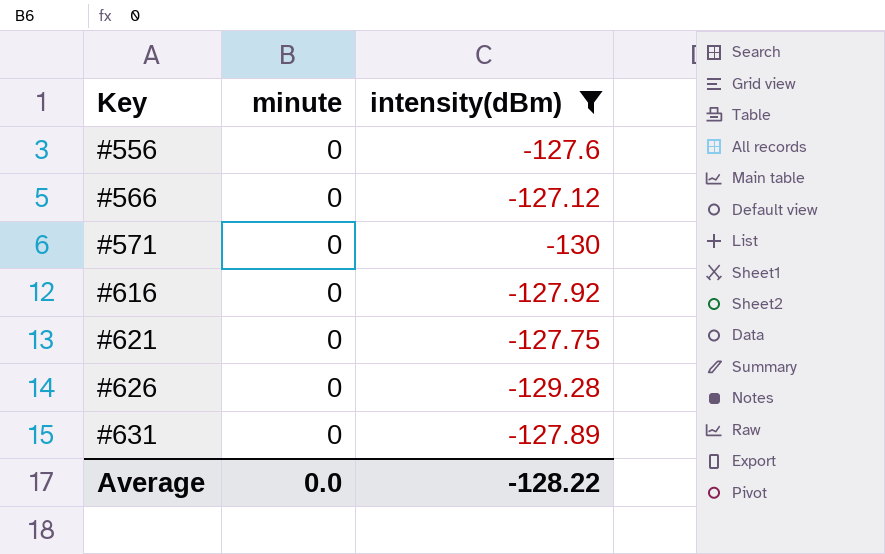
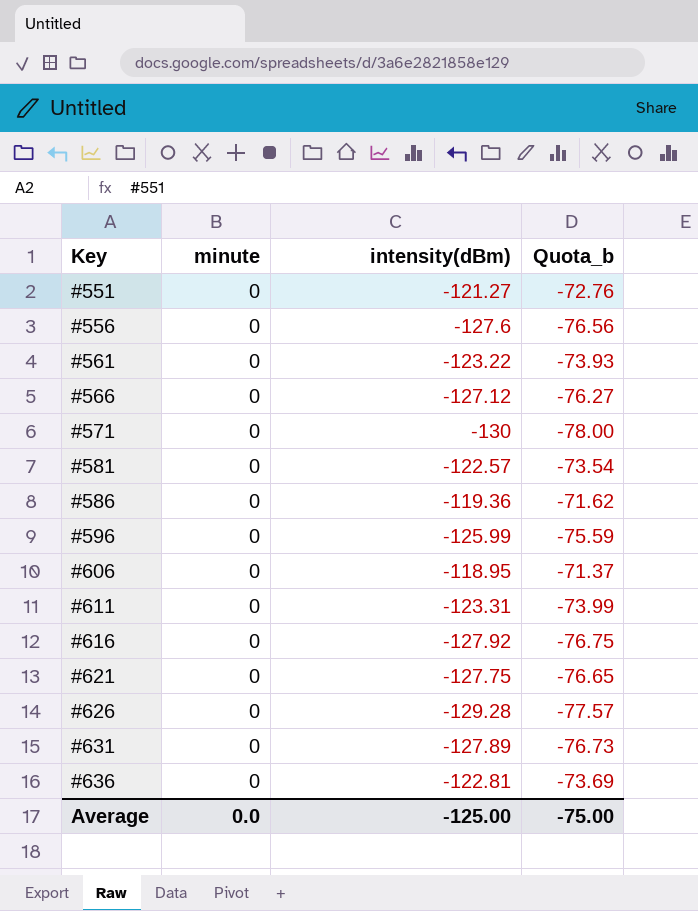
filter: intensity(dBm) <= -127.12 -> none
column Quota_b | formula: none -> [intensity(dBm)] * 0.6
Average | intensity(dBm): -128.22 -> -125.00

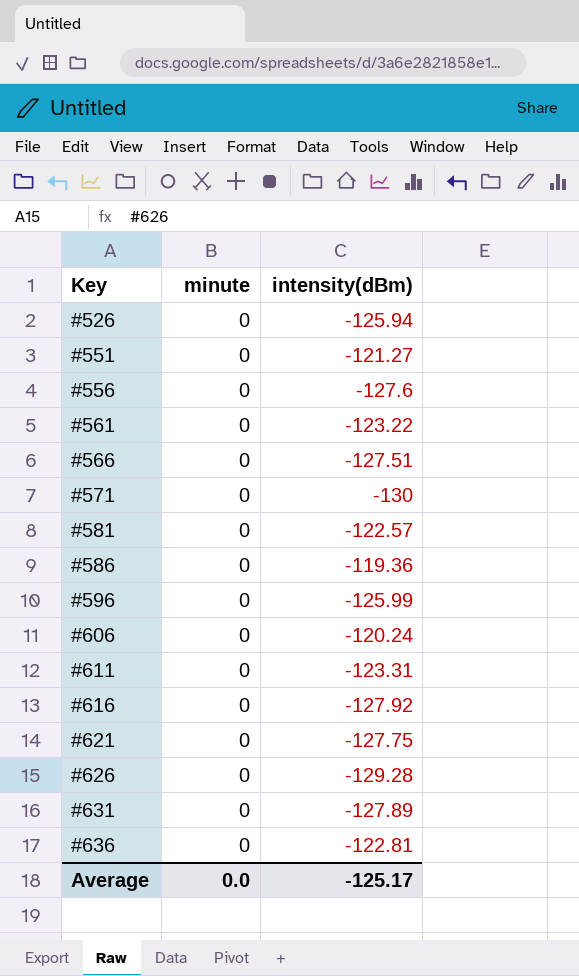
column Quota_b | formula: [intensity(dBm)] * 0.6 -> none
row #526: none -> 0 | -125.94
#566 | intensity(dBm): -127.12 -> -127.51
#606 | intensity(dBm): -118.95 -> -120.24
Average | intensity(dBm): -125.00 -> -125.17

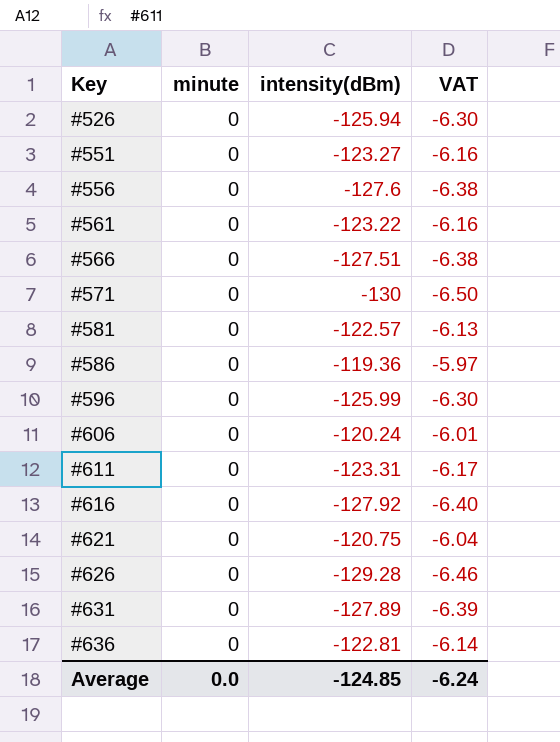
column VAT | formula: none -> [intensity(dBm)] * 0.05
#551 | intensity(dBm): -121.27 -> -123.27
#621 | intensity(dBm): -127.75 -> -120.75
Average | intensity(dBm): -125.17 -> -124.85

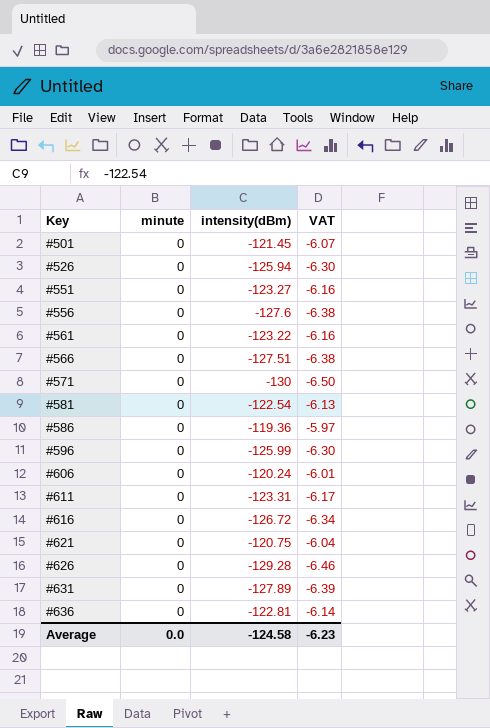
row #501: none -> 0 | -121.45 | -6.07
#581 | intensity(dBm): -122.57 -> -122.54
#616 | intensity(dBm): -127.92 -> -126.72
#616 | VAT: -6.40 -> -6.34
Average | intensity(dBm): -124.85 -> -124.58
Average | VAT: -6.24 -> -6.23

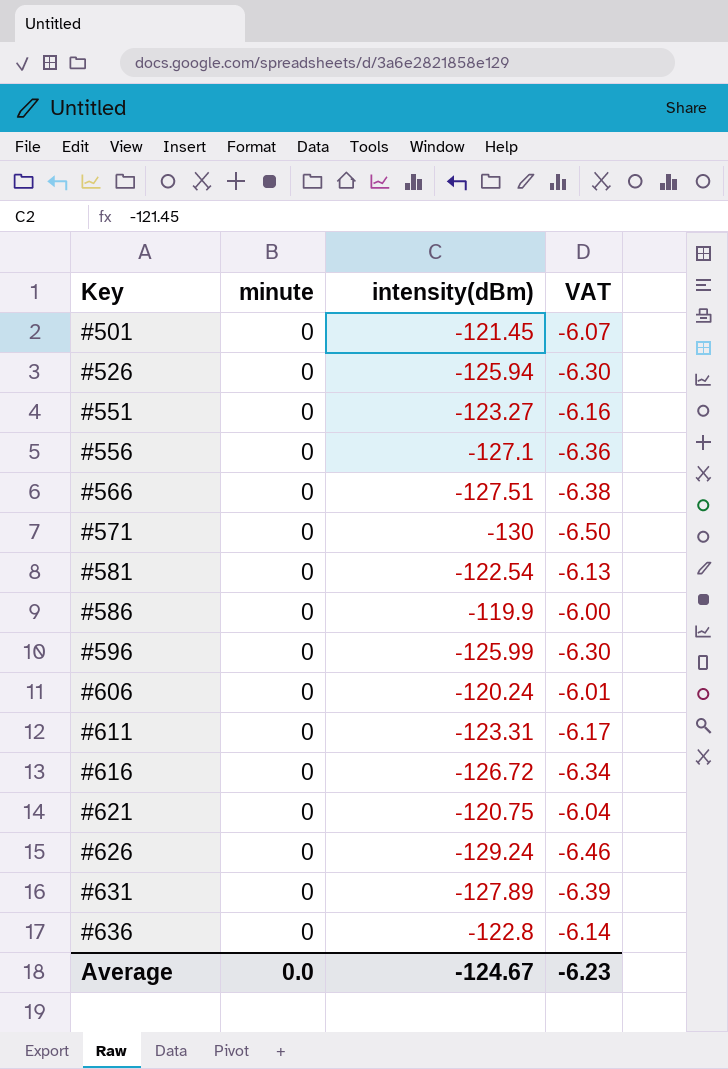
row #561: 0 | -123.22 | -6.16 -> none
#556 | intensity(dBm): -127.6 -> -127.1
#556 | VAT: -6.38 -> -6.36
#586 | intensity(dBm): -119.36 -> -119.9
#586 | VAT: -5.97 -> -6.00
#626 | intensity(dBm): -129.28 -> -129.24
#636 | intensity(dBm): -122.81 -> -122.8
Average | intensity(dBm): -124.58 -> -124.67

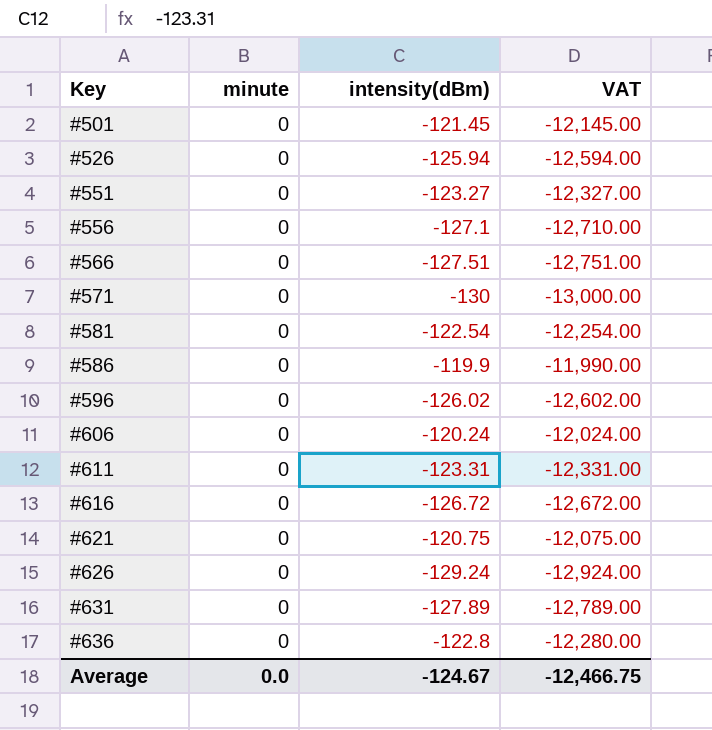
column VAT | formula: [intensity(dBm)] * 0.05 -> [intensity(dBm)] * 100
#596 | intensity(dBm): -125.99 -> -126.02
Average | VAT: -6.23 -> -12,466.75

